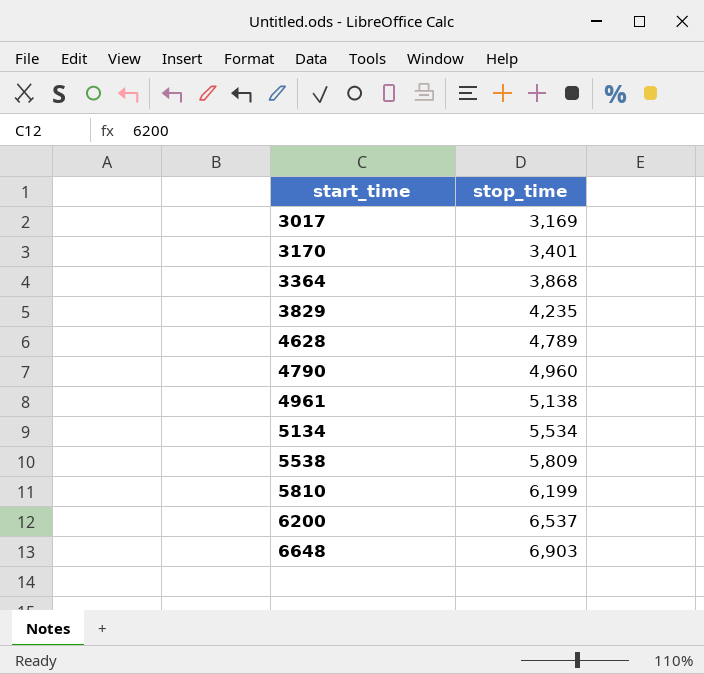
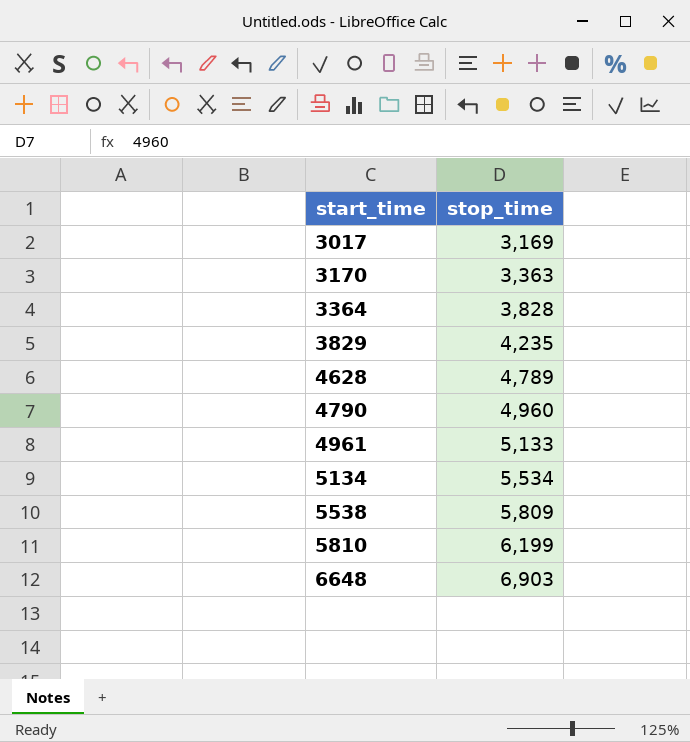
row 6200: 6,537 -> none
3170 | stop_time: 3,401 -> 3,363
3364 | stop_time: 3,868 -> 3,828
4961 | stop_time: 5,138 -> 5,133

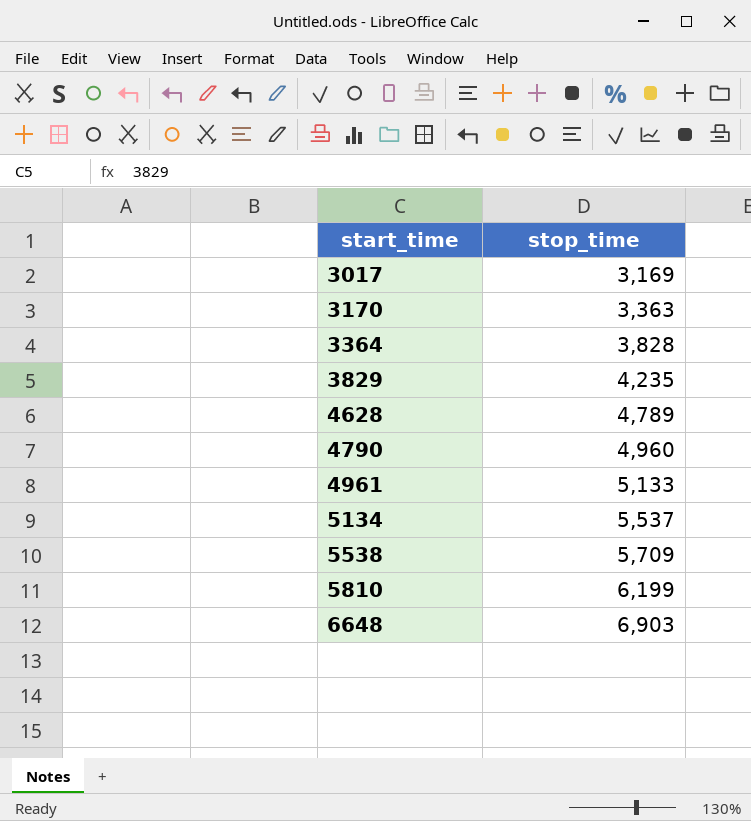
5134 | stop_time: 5,534 -> 5,537
5538 | stop_time: 5,809 -> 5,709

